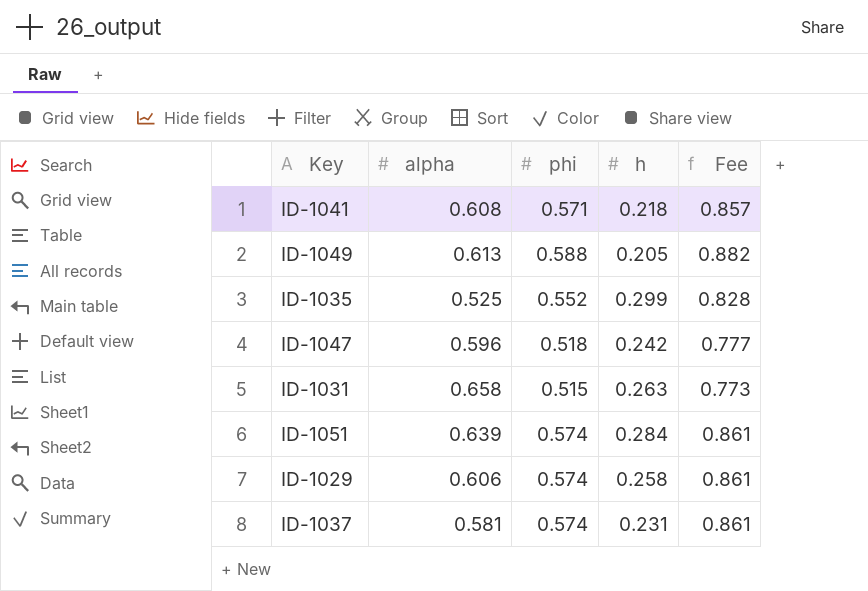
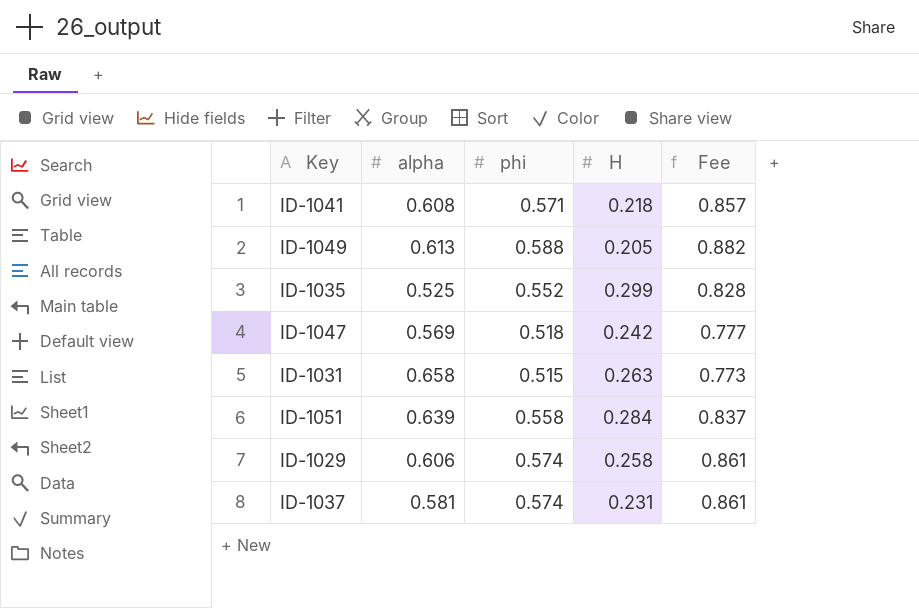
column name: h -> H
ID-1047 | alpha: 0.596 -> 0.569
ID-1051 | phi: 0.574 -> 0.558
ID-1051 | Fee: 0.861 -> 0.837

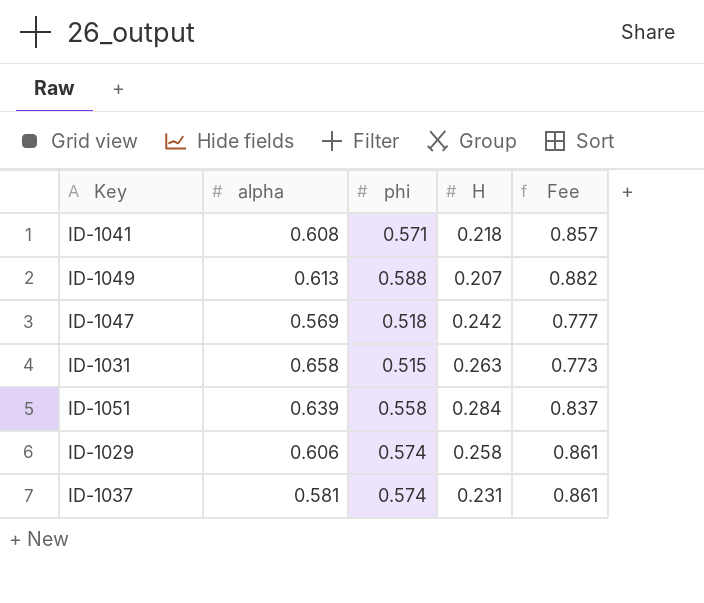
row ID-1035: 0.525 | 0.552 | 0.299 | 0.828 -> none
ID-1049 | H: 0.205 -> 0.207

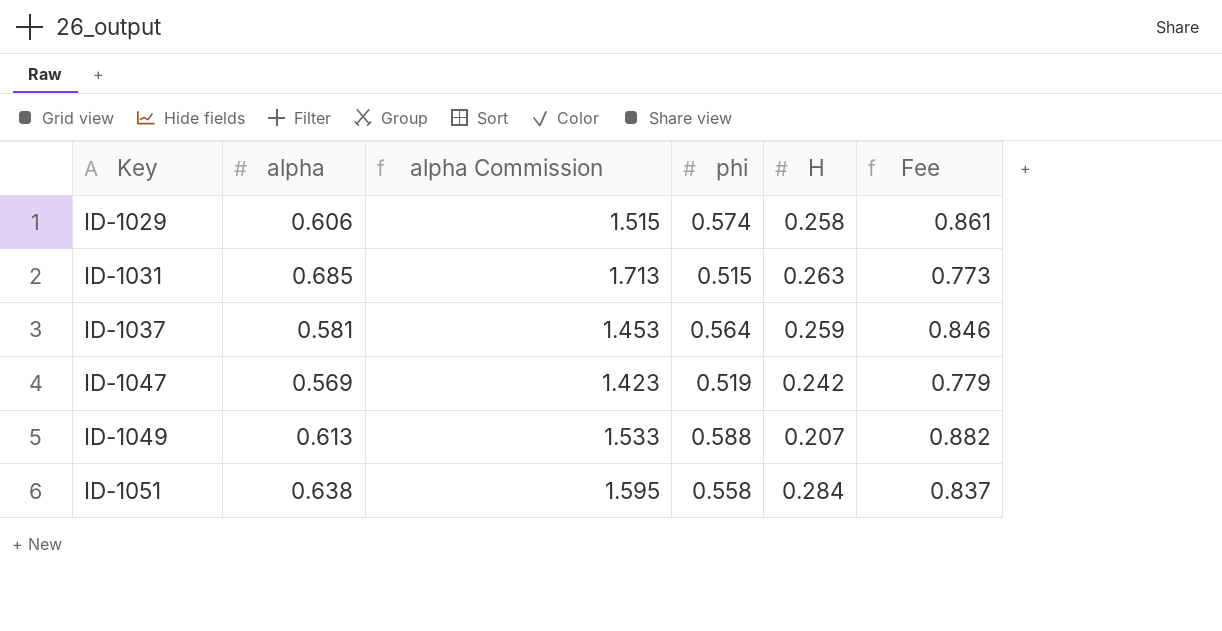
row order: none -> Key ascending
column alpha Commission | formula: none -> [alpha] * 2.5
row ID-1041: 0.608 | 0.571 | 0.218 | 0.857 -> none
ID-1031 | alpha: 0.658 -> 0.685
ID-1037 | phi: 0.574 -> 0.564
ID-1037 | H: 0.231 -> 0.259
ID-1037 | Fee: 0.861 -> 0.846
ID-1047 | phi: 0.518 -> 0.519
ID-1047 | Fee: 0.777 -> 0.779
ID-1051 | alpha: 0.639 -> 0.638

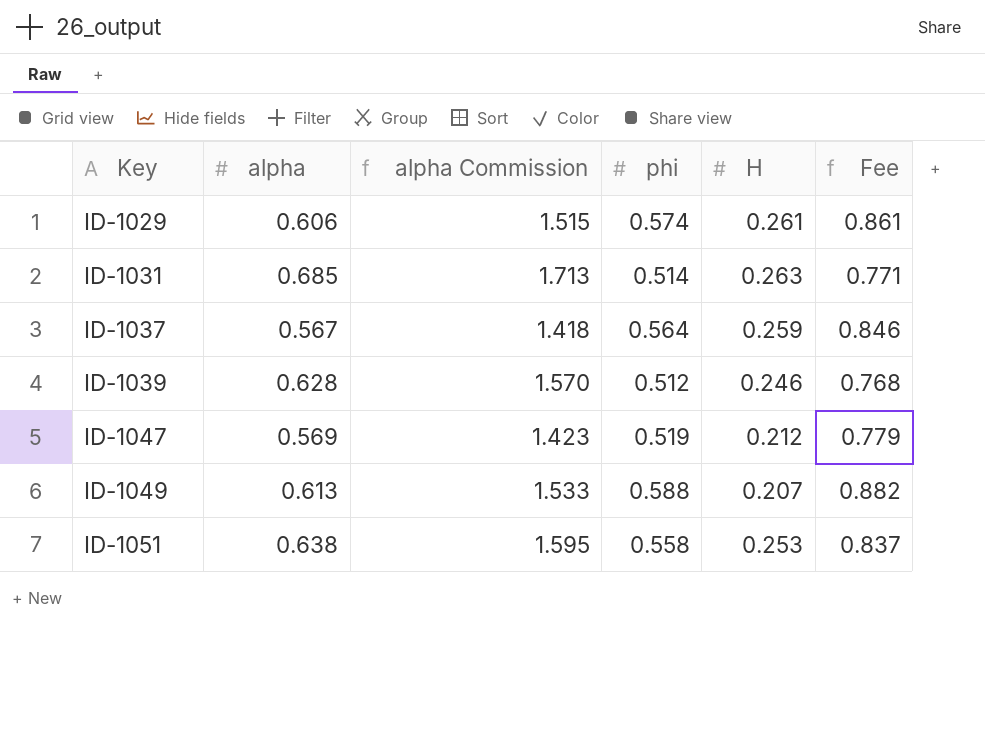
ID-1029 | H: 0.258 -> 0.261
ID-1031 | phi: 0.515 -> 0.514
ID-1031 | Fee: 0.773 -> 0.771
ID-1037 | alpha: 0.581 -> 0.567
ID-1037 | alpha Commission: 1.453 -> 1.418
row ID-1039: none -> 0.628 | 1.570 | 0.512 | 0.246 | 0.768
ID-1047 | H: 0.242 -> 0.212
ID-1051 | H: 0.284 -> 0.253

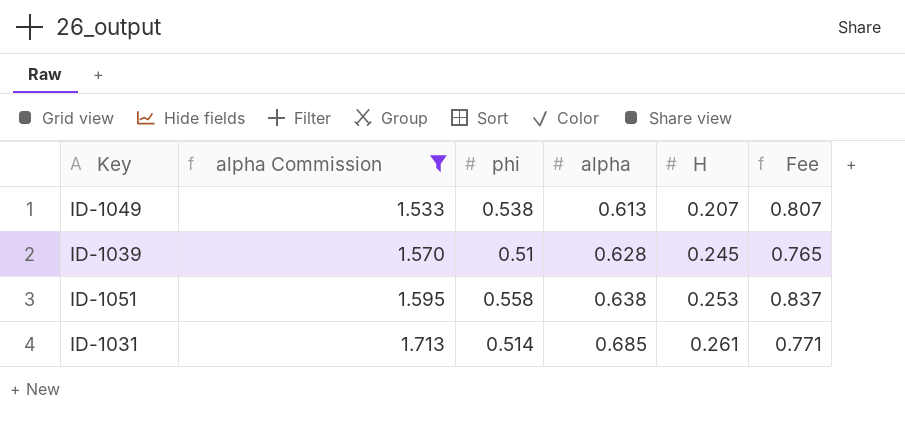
filter: none -> alpha Commission >= 1.533
row order: Key ascending -> alpha Commission ascending
column alpha | position: 2 -> 4
ID-1049 | phi: 0.588 -> 0.538
ID-1049 | Fee: 0.882 -> 0.807
ID-1039 | phi: 0.512 -> 0.51
ID-1039 | H: 0.246 -> 0.245
ID-1039 | Fee: 0.768 -> 0.765
ID-1031 | H: 0.263 -> 0.261

